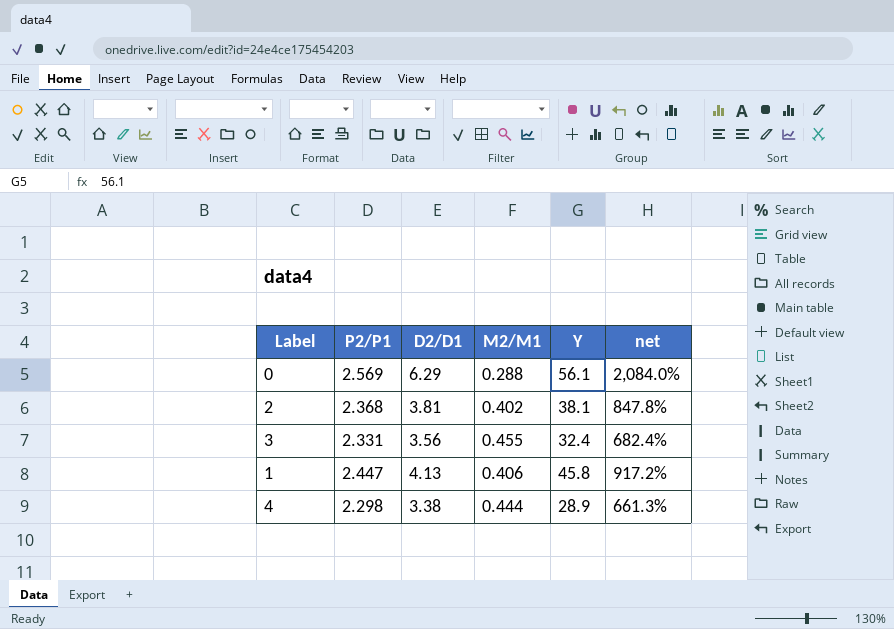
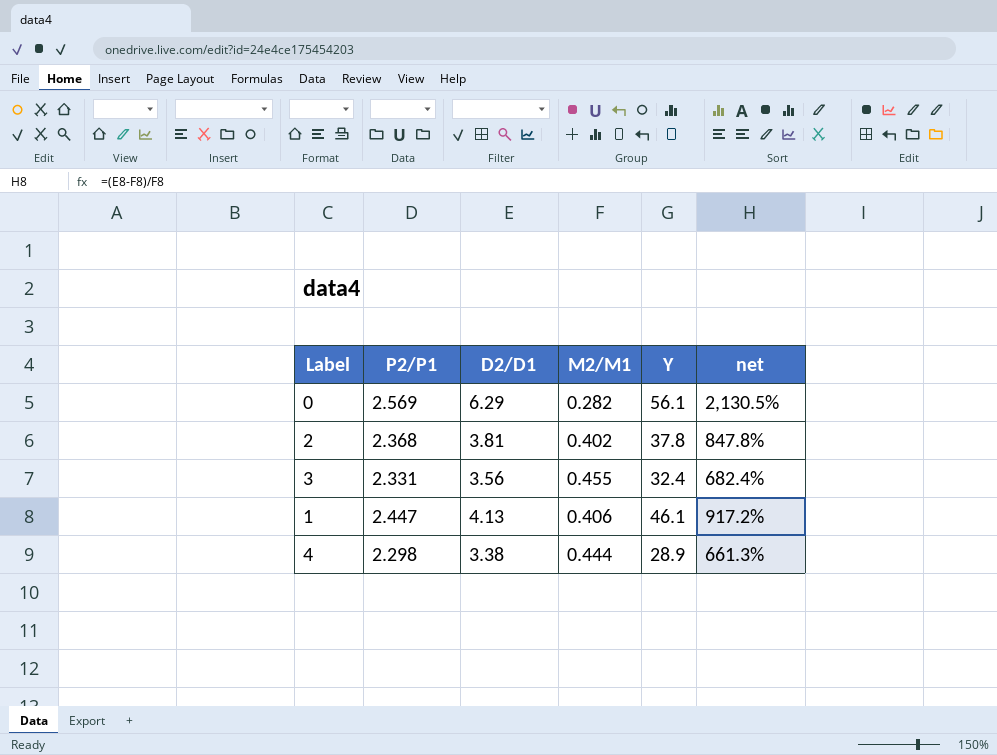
0 | M2/M1: 0.288 -> 0.282
0 | net: 2,084.0% -> 2,130.5%
2 | Y: 38.1 -> 37.8
1 | Y: 45.8 -> 46.1

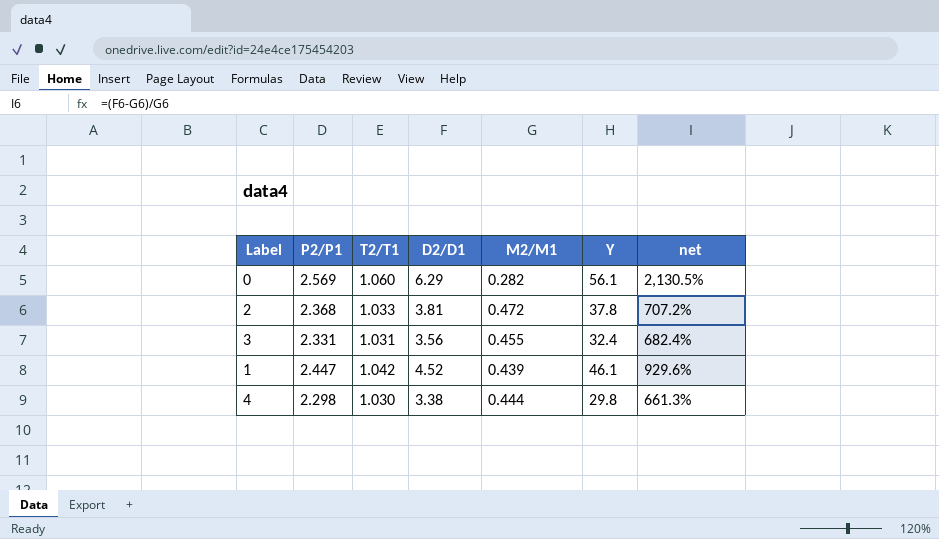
column T2/T1 | position: none -> 3
2 | M2/M1: 0.402 -> 0.472
2 | net: 847.8% -> 707.2%
1 | D2/D1: 4.13 -> 4.52
1 | M2/M1: 0.406 -> 0.439
1 | net: 917.2% -> 929.6%
4 | Y: 28.9 -> 29.8

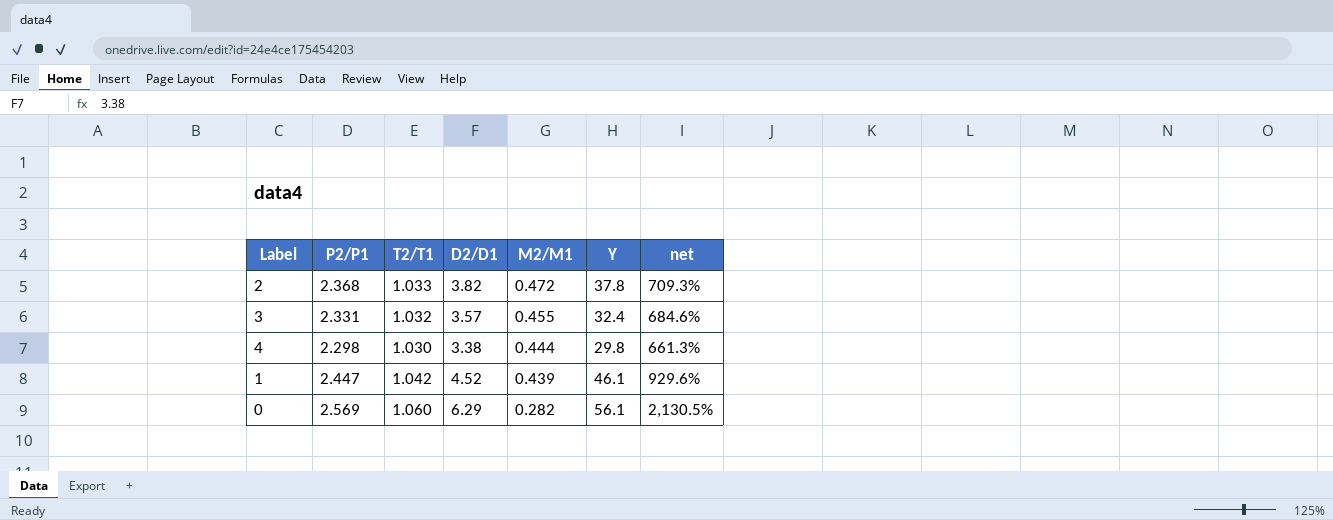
row order: none -> M2/M1 descending
2 | D2/D1: 3.81 -> 3.82
2 | net: 707.2% -> 709.3%
3 | T2/T1: 1.031 -> 1.032
3 | D2/D1: 3.56 -> 3.57
3 | net: 682.4% -> 684.6%

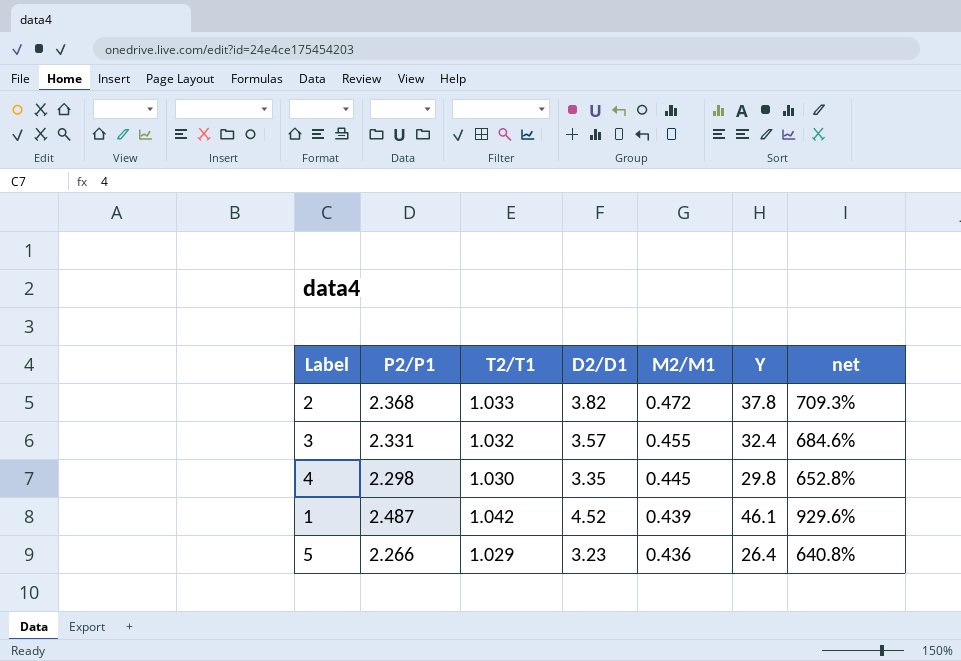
row 0: 2.569 | 1.060 | 6.29 | 0.282 | 56.1 | 2,130.5% -> none
4 | D2/D1: 3.38 -> 3.35
4 | M2/M1: 0.444 -> 0.445
4 | net: 661.3% -> 652.8%
1 | P2/P1: 2.447 -> 2.487
row 5: none -> 2.266 | 1.029 | 3.23 | 0.436 | 26.4 | 640.8%

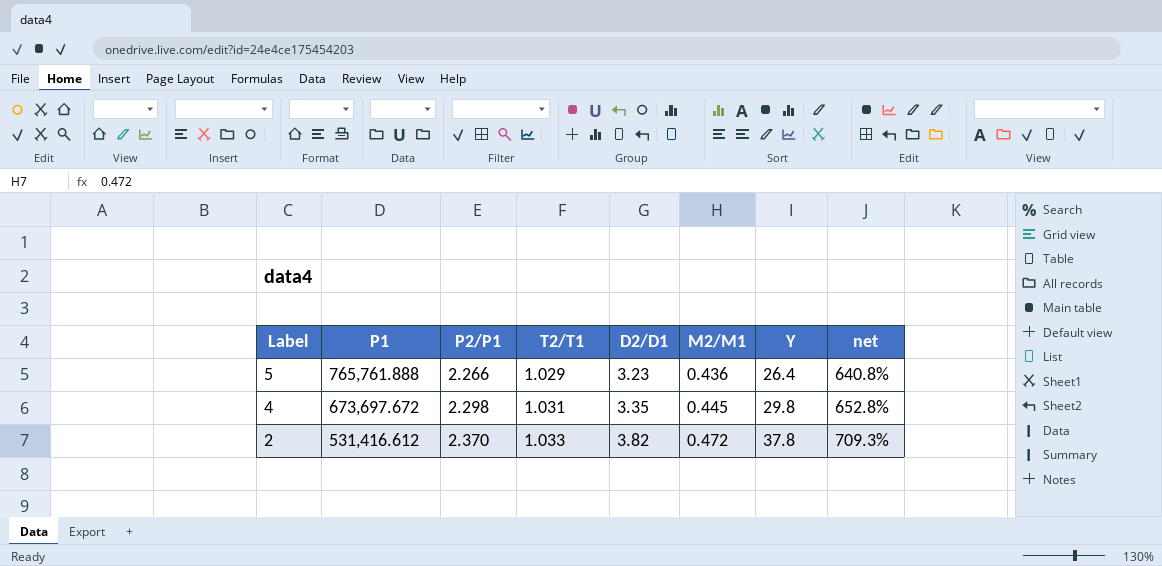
row order: M2/M1 descending -> Label descending
column P1 | position: none -> 2
row 3: 2.331 | 1.032 | 3.57 | 0.455 | 32.4 | 684.6% -> none
row 1: 2.487 | 1.042 | 4.52 | 0.439 | 46.1 | 929.6% -> none
4 | T2/T1: 1.030 -> 1.031
2 | P2/P1: 2.368 -> 2.370

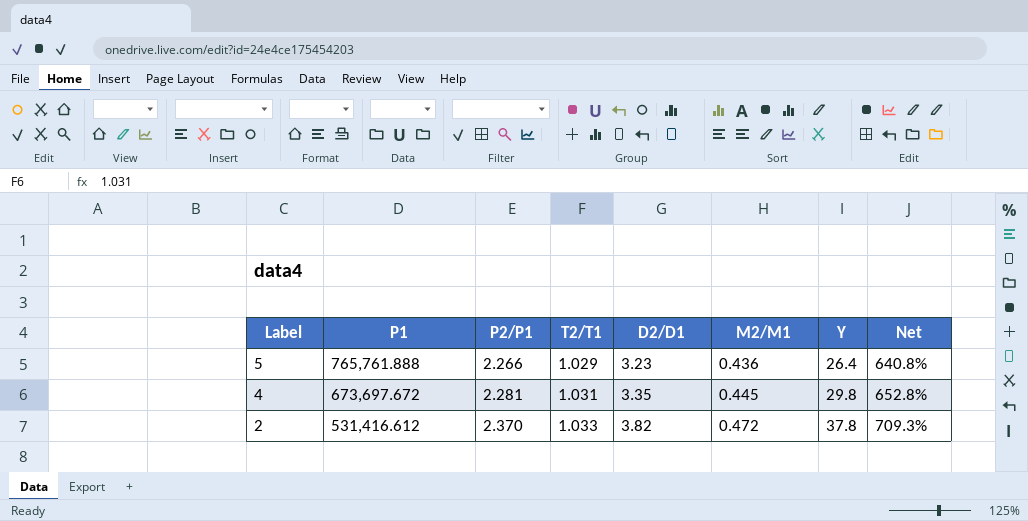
column name: net -> Net
4 | P2/P1: 2.298 -> 2.281

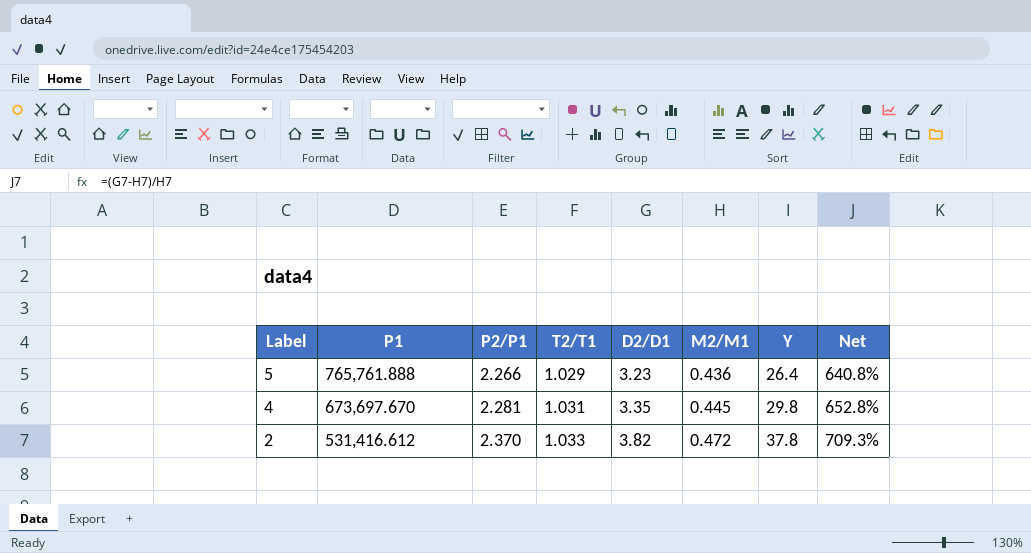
4 | P1: 673,697.672 -> 673,697.670

